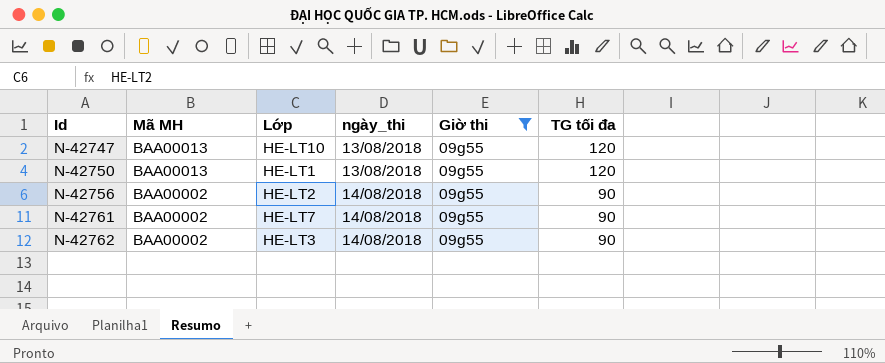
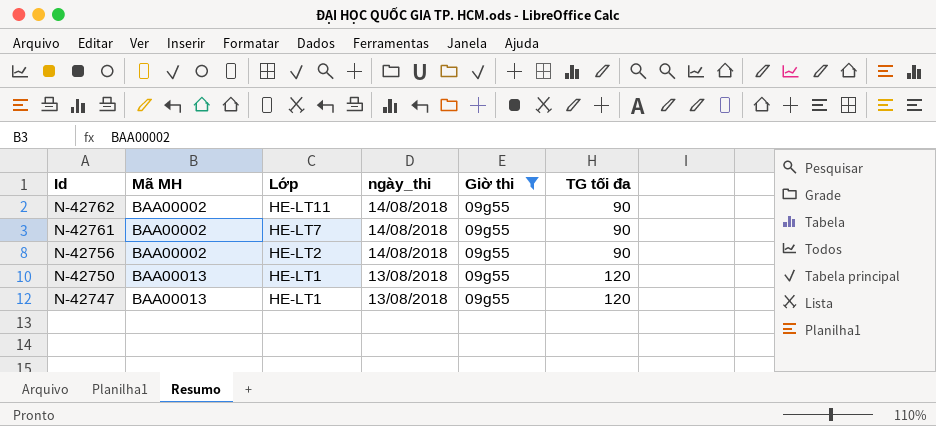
row order: Id ascending -> Id descending
N-42762 | Lớp: HE-LT3 -> HE-LT11
N-42747 | Lớp: HE-LT10 -> HE-LT1

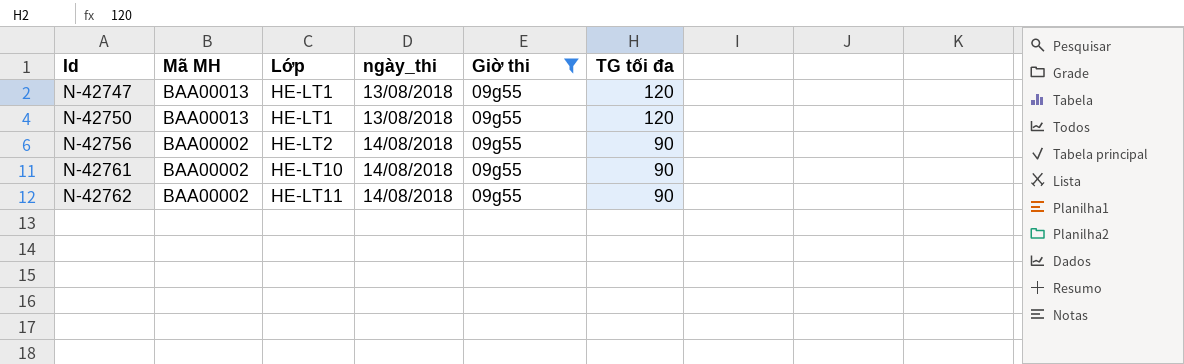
row order: Id descending -> Id ascending
N-42761 | Lớp: HE-LT7 -> HE-LT10

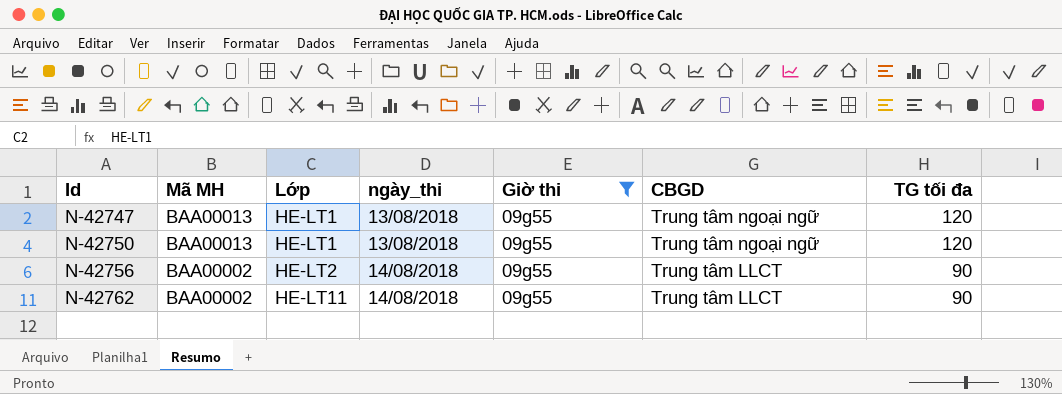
column CBGD | position: none -> 6
row N-42761: BAA00002 | HE-LT10 | 14/08/2018 | 09g55 | 90 -> none

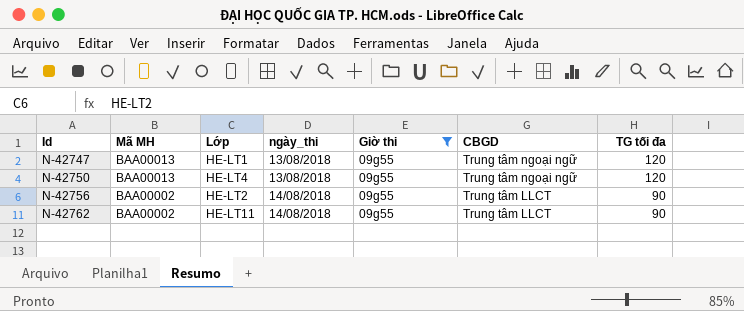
N-42750 | Lớp: HE-LT1 -> HE-LT4

